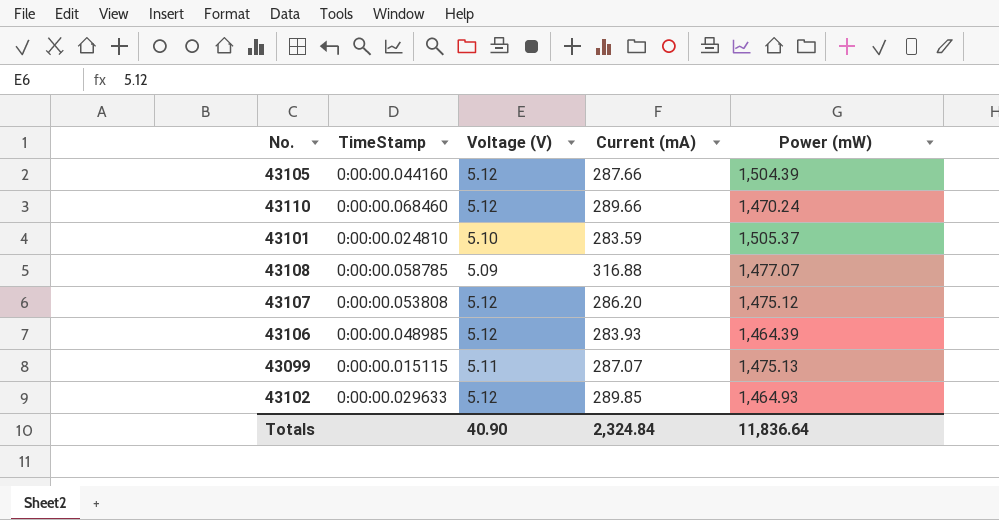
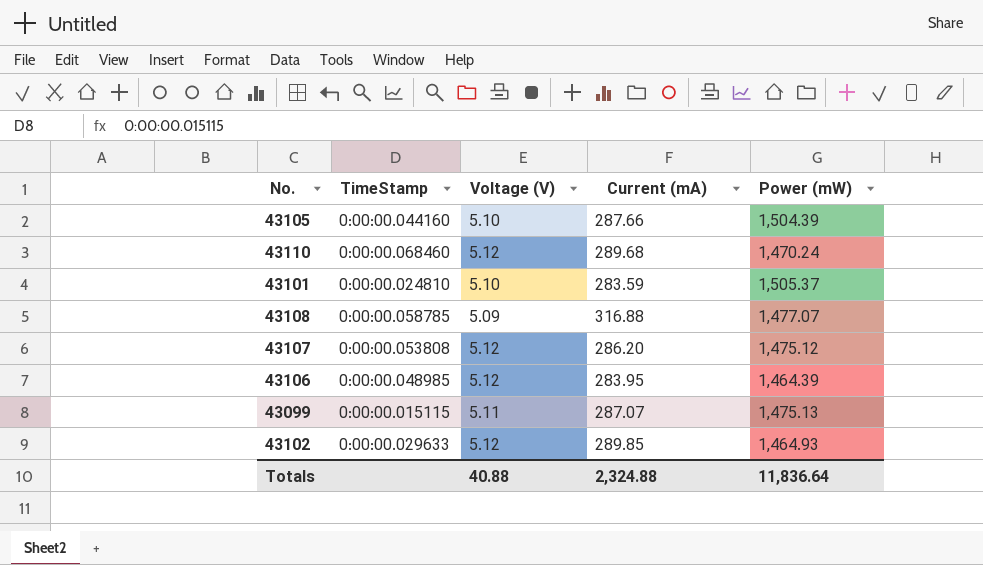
43105 | Voltage (V): 5.12 -> 5.10
43110 | Current (mA): 289.66 -> 289.68
43106 | Current (mA): 283.93 -> 283.95
Totals | Voltage (V): 40.90 -> 40.88
Totals | Current (mA): 2,324.84 -> 2,324.88

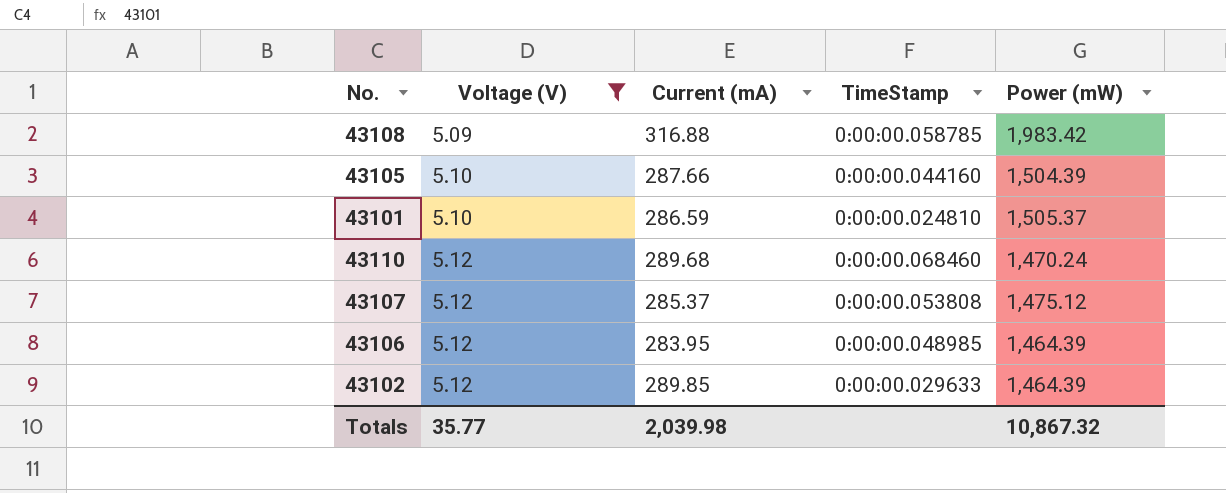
filter: none -> Voltage (V) != 5.11
row order: none -> Voltage (V) ascending
column TimeStamp | position: 2 -> 4
43108 | Power (mW): 1,477.07 -> 1,983.42
43101 | Current (mA): 283.59 -> 286.59
43107 | Current (mA): 286.20 -> 285.37
43102 | Power (mW): 1,464.93 -> 1,464.39
Totals | Voltage (V): 40.88 -> 35.77
Totals | Current (mA): 2,324.88 -> 2,039.98
Totals | Power (mW): 11,836.64 -> 10,867.32

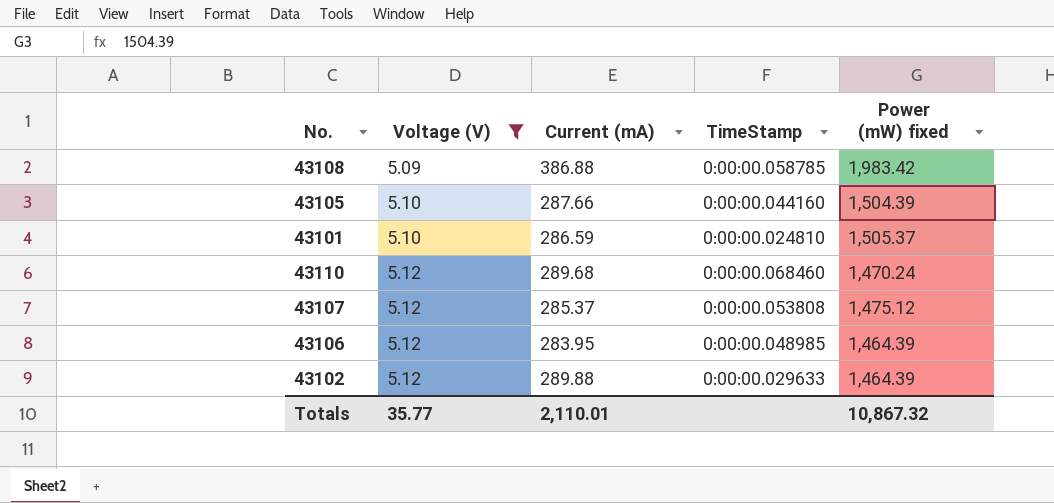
column name: Power (mW) -> Power (mW) fixed
43108 | Current (mA): 316.88 -> 386.88
43102 | Current (mA): 289.85 -> 289.88
Totals | Current (mA): 2,039.98 -> 2,110.01

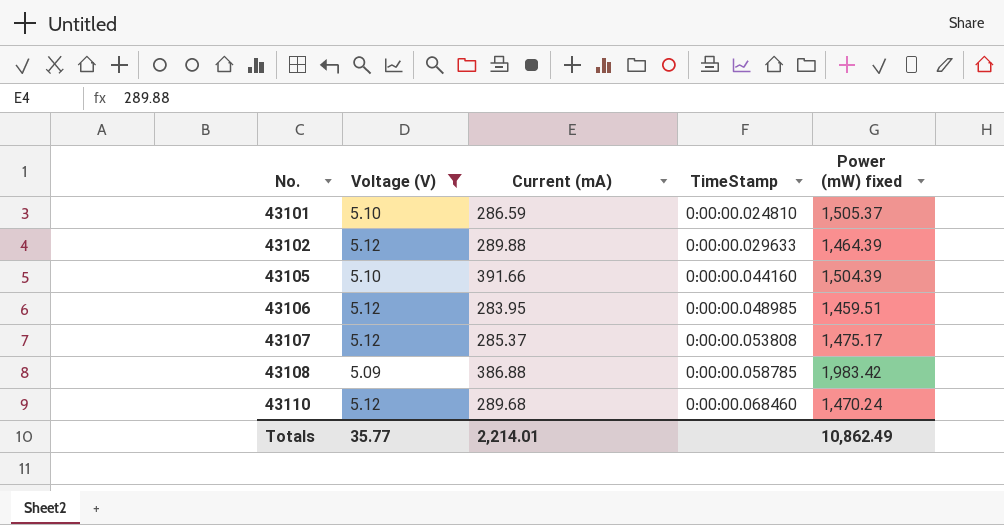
row order: Voltage (V) ascending -> No. ascending
43105 | Current (mA): 287.66 -> 391.66
43106 | Power (mW) fixed: 1,464.39 -> 1,459.51
43107 | Power (mW) fixed: 1,475.12 -> 1,475.17
Totals | Current (mA): 2,110.01 -> 2,214.01
Totals | Power (mW) fixed: 10,867.32 -> 10,862.49

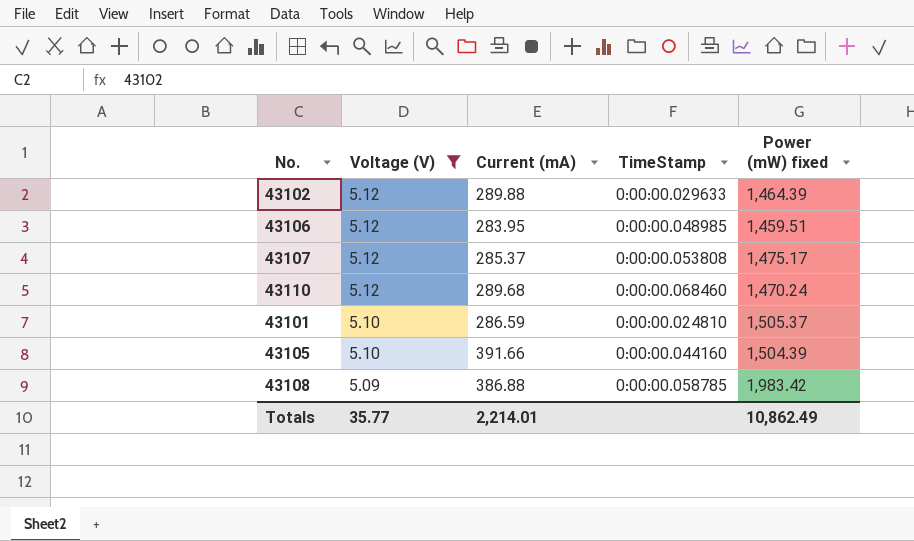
row order: No. ascending -> Voltage (V) descending

